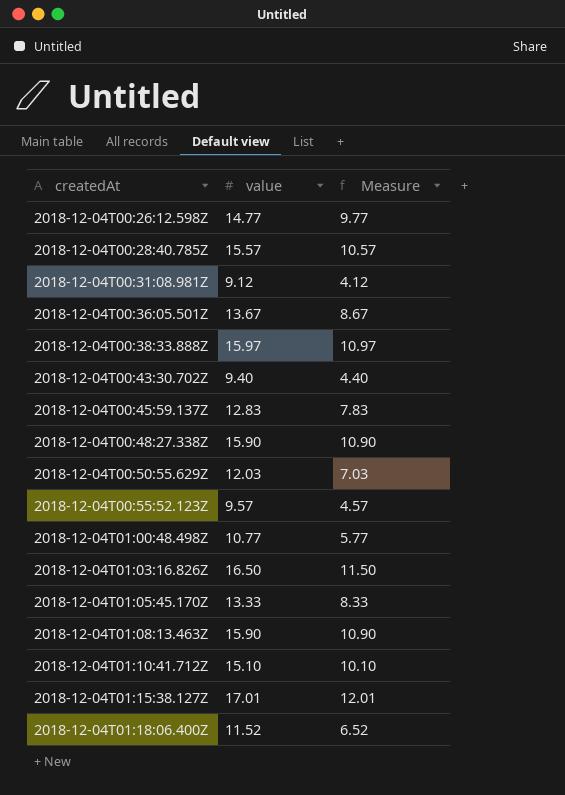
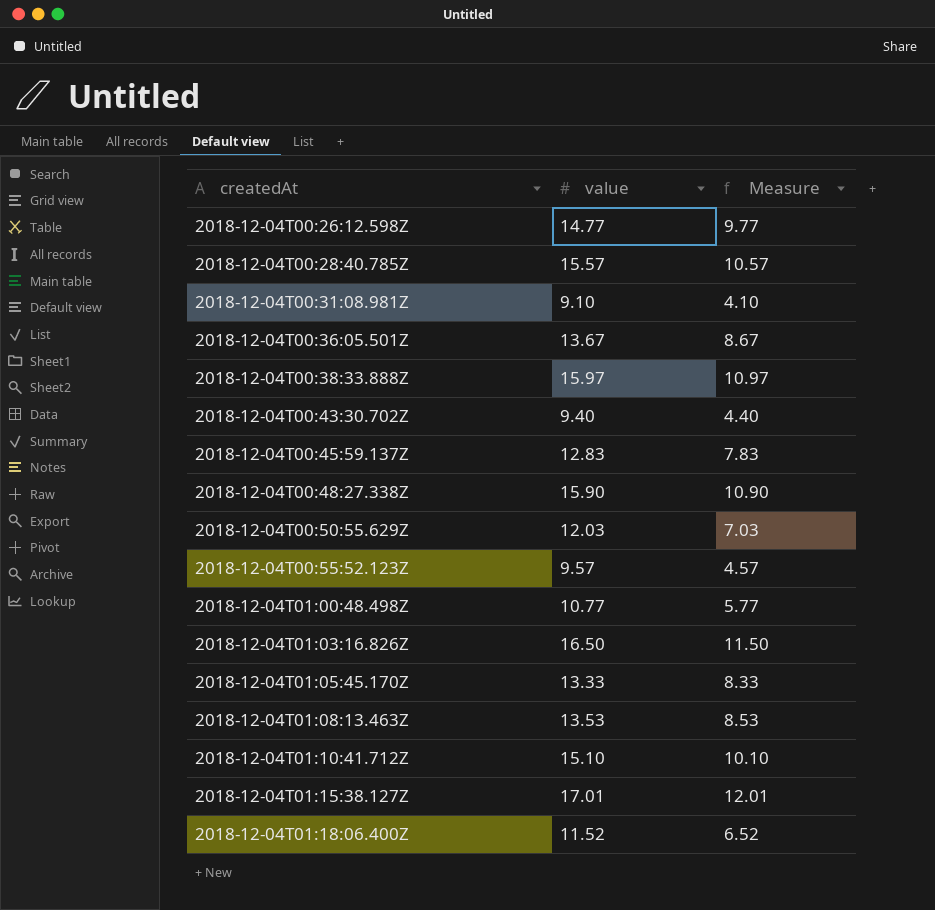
2018-12-04T00:31:08.981Z | value: 9.12 -> 9.10
2018-12-04T00:31:08.981Z | Measure: 4.12 -> 4.10
2018-12-04T01:08:13.463Z | value: 15.90 -> 13.53
2018-12-04T01:08:13.463Z | Measure: 10.90 -> 8.53

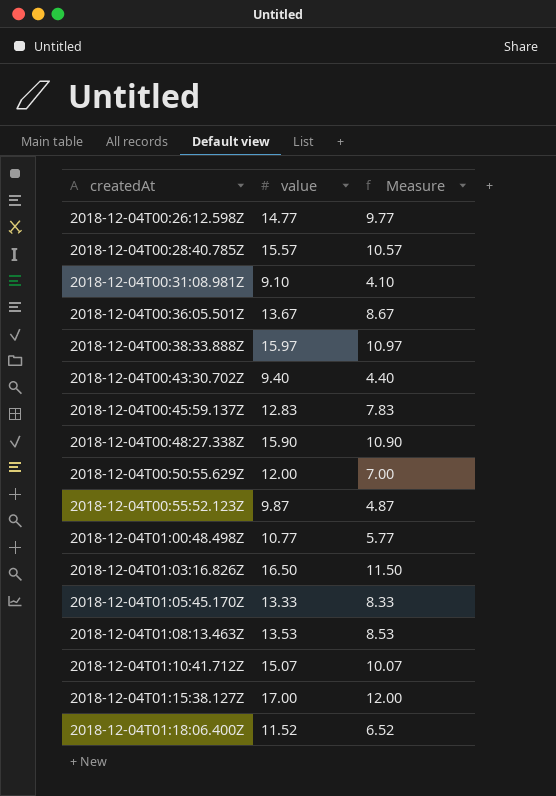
2018-12-04T00:50:55.629Z | value: 12.03 -> 12.00
2018-12-04T00:50:55.629Z | Measure: 7.03 -> 7.00
2018-12-04T00:55:52.123Z | value: 9.57 -> 9.87
2018-12-04T00:55:52.123Z | Measure: 4.57 -> 4.87
2018-12-04T01:10:41.712Z | value: 15.10 -> 15.07
2018-12-04T01:10:41.712Z | Measure: 10.10 -> 10.07
2018-12-04T01:15:38.127Z | value: 17.01 -> 17.00
2018-12-04T01:15:38.127Z | Measure: 12.01 -> 12.00

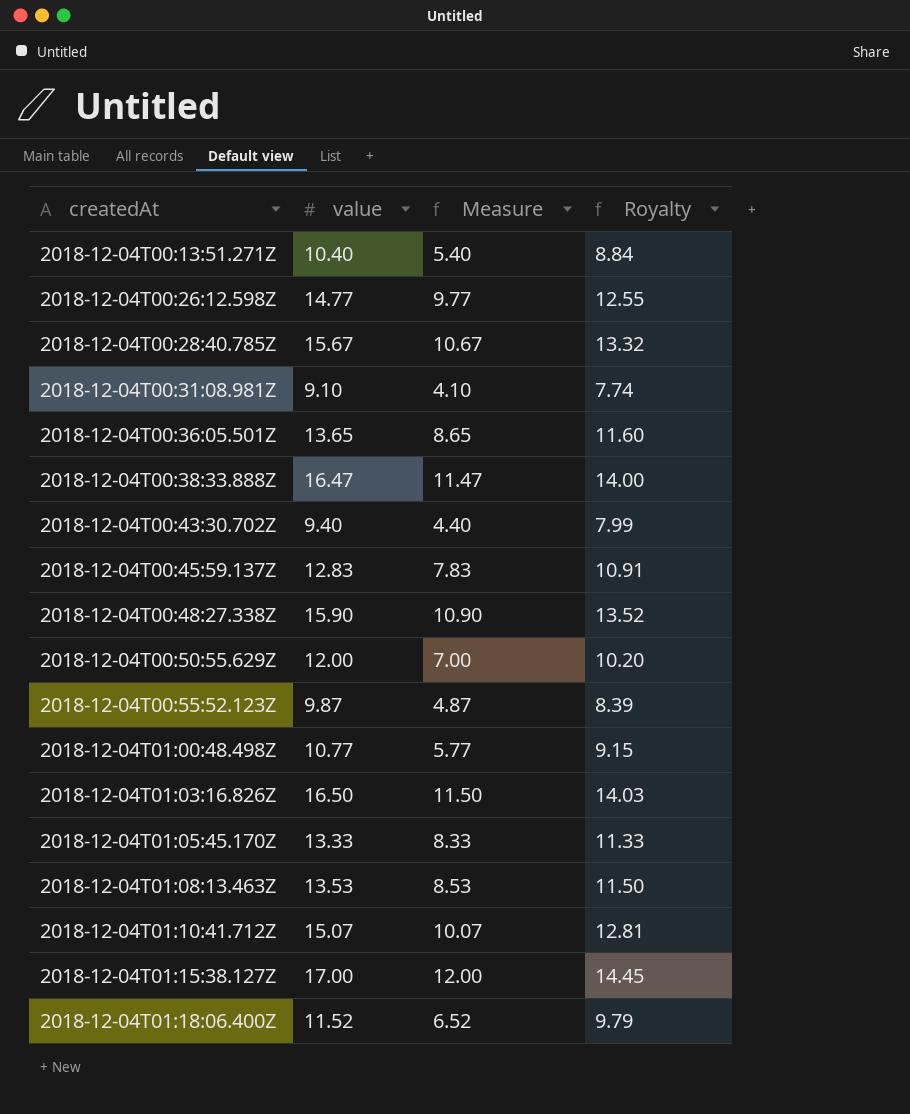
column Royalty | formula: none -> [value] * 0.85
row 2018-12-04T00:13:51.271Z: none -> 10.40 | 5.40 | 8.84
2018-12-04T00:28:40.785Z | value: 15.57 -> 15.67
2018-12-04T00:28:40.785Z | Measure: 10.57 -> 10.67
2018-12-04T00:36:05.501Z | value: 13.67 -> 13.65
2018-12-04T00:36:05.501Z | Measure: 8.67 -> 8.65
2018-12-04T00:38:33.888Z | value: 15.97 -> 16.47
2018-12-04T00:38:33.888Z | Measure: 10.97 -> 11.47

